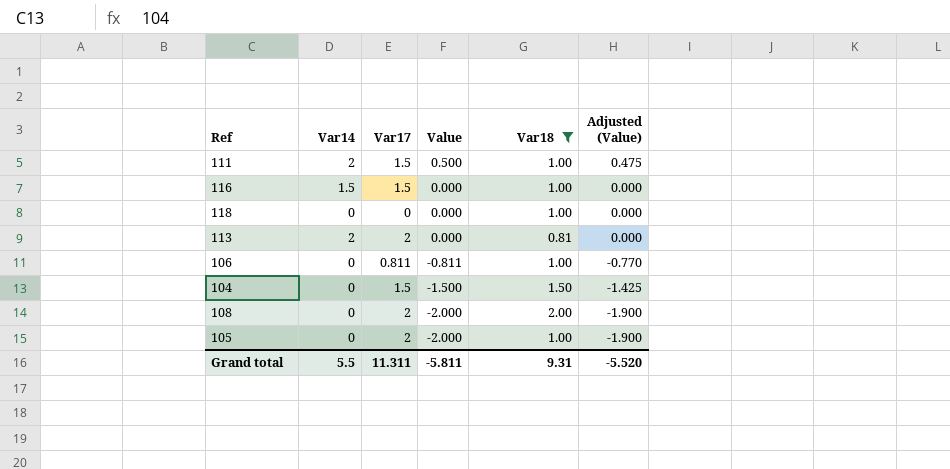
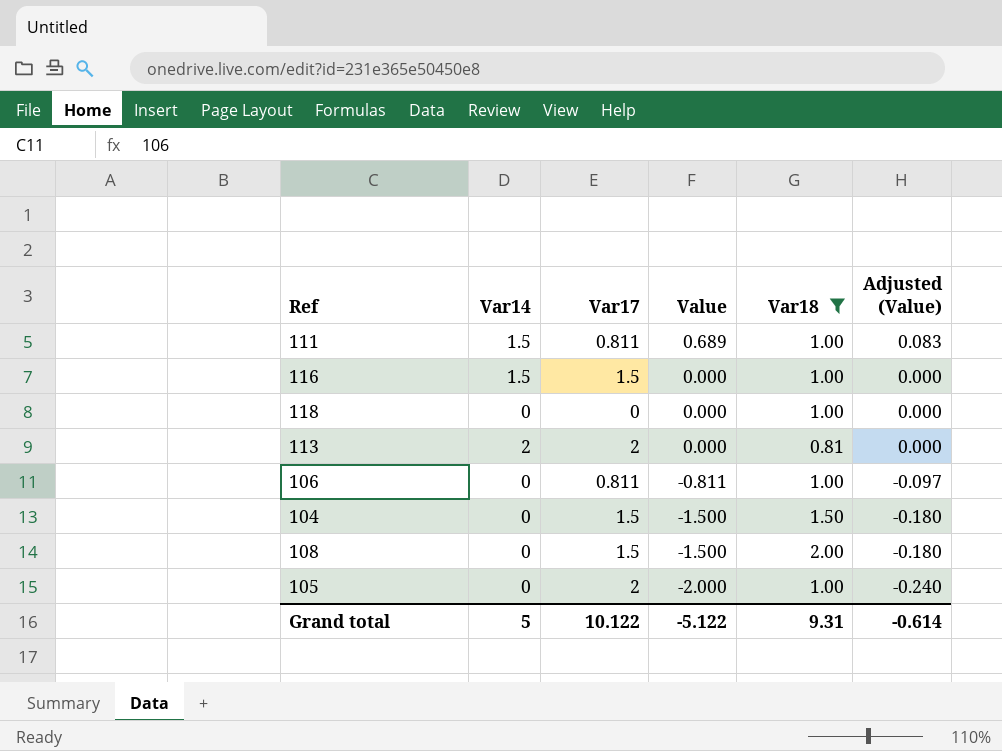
column Adjusted (Value) | formula: [Value] * 0.95 -> [Value] * 0.12
111 | Var14: 2 -> 1.5
111 | Var17: 1.5 -> 0.811
111 | Value: 0.500 -> 0.689
108 | Var17: 2 -> 1.5
108 | Value: -2.000 -> -1.500
Grand total | Var14: 5.5 -> 5
Grand total | Var17: 11.311 -> 10.122
Grand total | Value: -5.811 -> -5.122
Grand total | Adjusted (Value): -5.520 -> -0.614

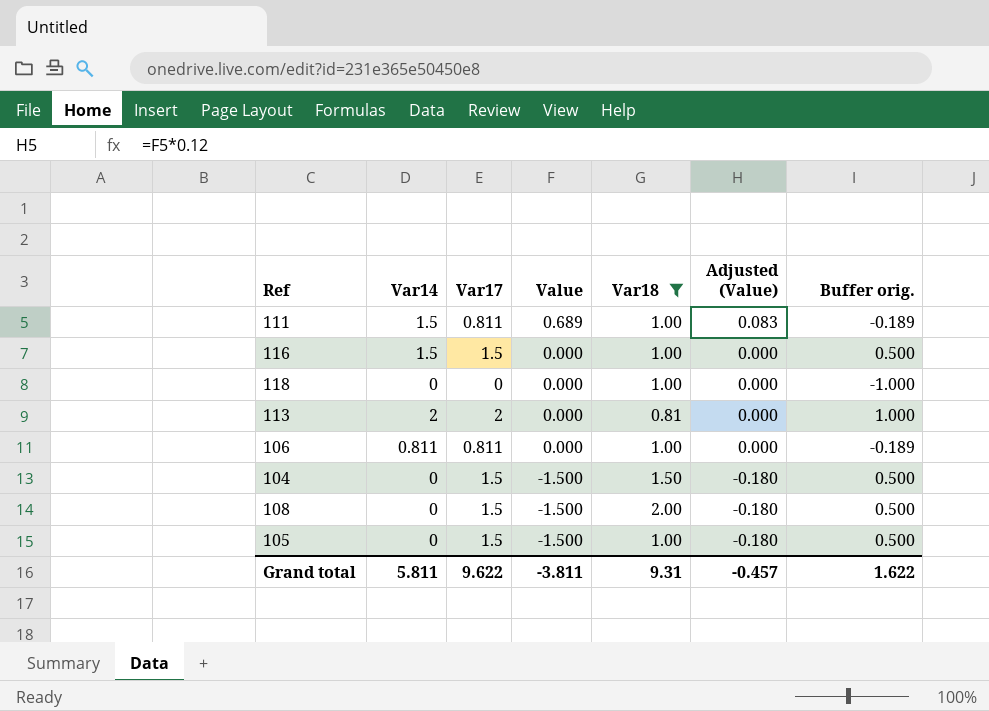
column Buffer orig. | formula: none -> [Var17] - 1
106 | Var14: 0 -> 0.811
106 | Value: -0.811 -> 0.000
106 | Adjusted (Value): -0.097 -> 0.000
105 | Var17: 2 -> 1.5
105 | Value: -2.000 -> -1.500
105 | Adjusted (Value): -0.240 -> -0.180
Grand total | Var14: 5 -> 5.811
Grand total | Var17: 10.122 -> 9.622
Grand total | Value: -5.122 -> -3.811
Grand total | Adjusted (Value): -0.614 -> -0.457

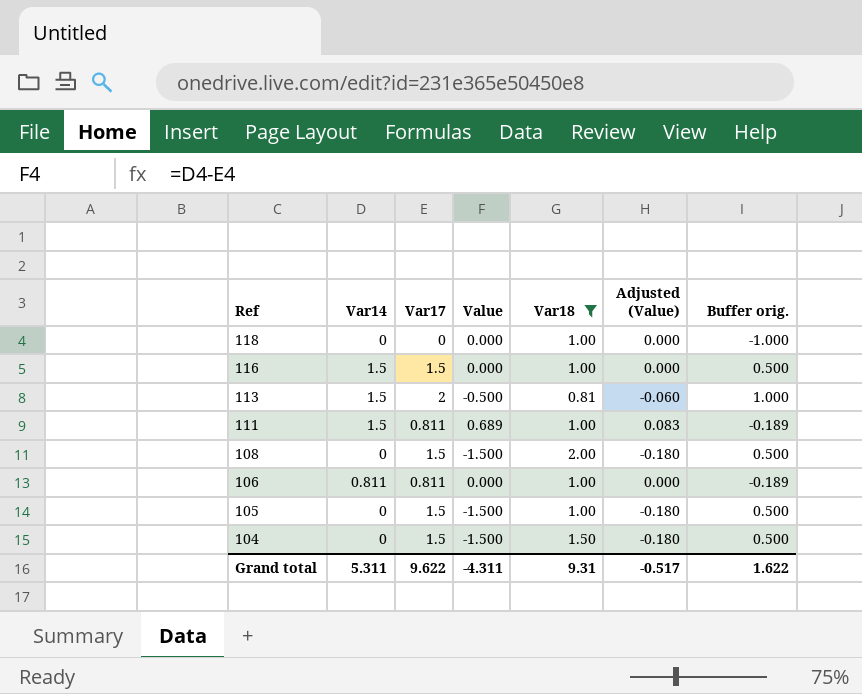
row order: Value descending -> Ref descending
113 | Var14: 2 -> 1.5
113 | Value: 0.000 -> -0.500
113 | Adjusted (Value): 0.000 -> -0.060
Grand total | Var14: 5.811 -> 5.311
Grand total | Value: -3.811 -> -4.311
Grand total | Adjusted (Value): -0.457 -> -0.517

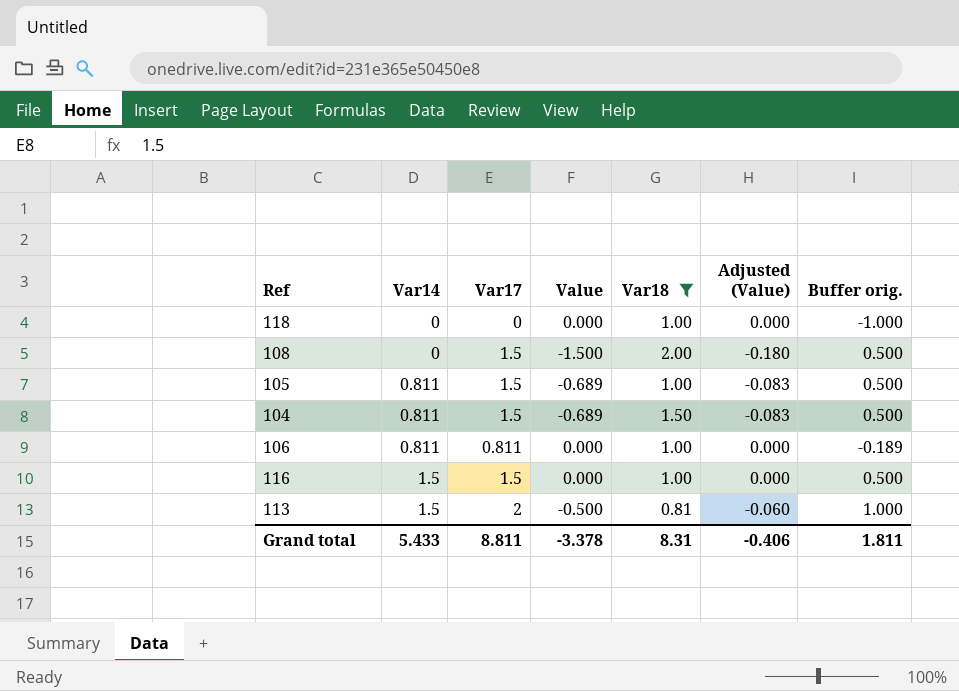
row order: Ref descending -> Var14 ascending
row 111: 1.5 | 0.811 | 0.689 | 1.00 | 0.083 | -0.189 -> none
105 | Var14: 0 -> 0.811
105 | Value: -1.500 -> -0.689
105 | Adjusted (Value): -0.180 -> -0.083
104 | Var14: 0 -> 0.811
104 | Value: -1.500 -> -0.689
104 | Adjusted (Value): -0.180 -> -0.083
Grand total | Var14: 5.311 -> 5.433
Grand total | Var17: 9.622 -> 8.811
Grand total | Value: -4.311 -> -3.378
Grand total | Var18: 9.31 -> 8.31
Grand total | Adjusted (Value): -0.517 -> -0.406
Grand total | Buffer orig.: 1.622 -> 1.811

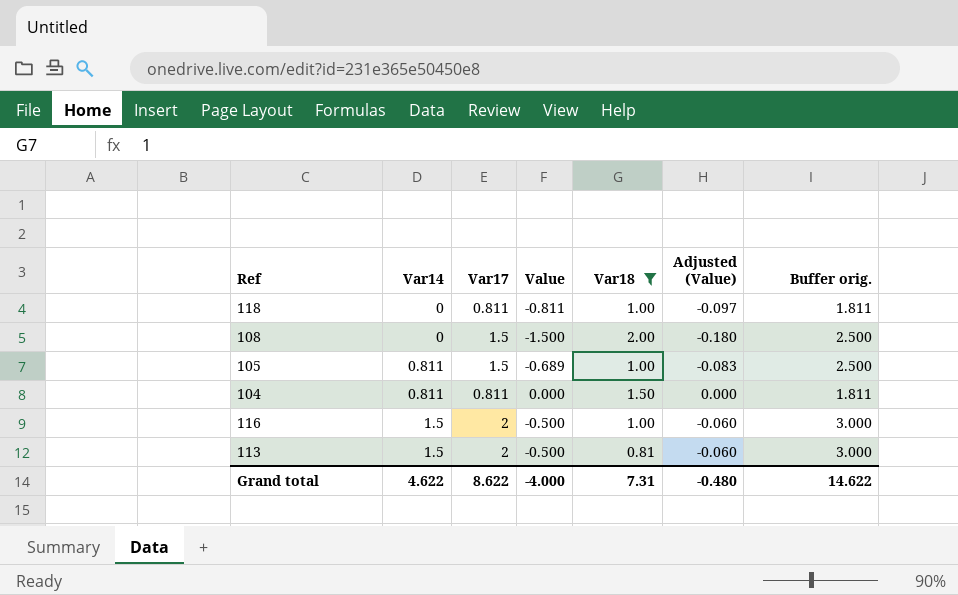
column Buffer orig. | formula: [Var17] - 1 -> [Var17] + 1
row 106: 0.811 | 0.811 | 0.000 | 1.00 | 0.000 | -0.189 -> none
118 | Var17: 0 -> 0.811
118 | Value: 0.000 -> -0.811
118 | Adjusted (Value): 0.000 -> -0.097
104 | Var17: 1.5 -> 0.811
104 | Value: -0.689 -> 0.000
104 | Adjusted (Value): -0.083 -> 0.000
116 | Var17: 1.5 -> 2
116 | Value: 0.000 -> -0.500
116 | Adjusted (Value): 0.000 -> -0.060
Grand total | Var14: 5.433 -> 4.622
Grand total | Var17: 8.811 -> 8.622
Grand total | Value: -3.378 -> -4.000
Grand total | Var18: 8.31 -> 7.31
Grand total | Adjusted (Value): -0.406 -> -0.480
Grand total | Buffer orig.: 1.811 -> 14.622

